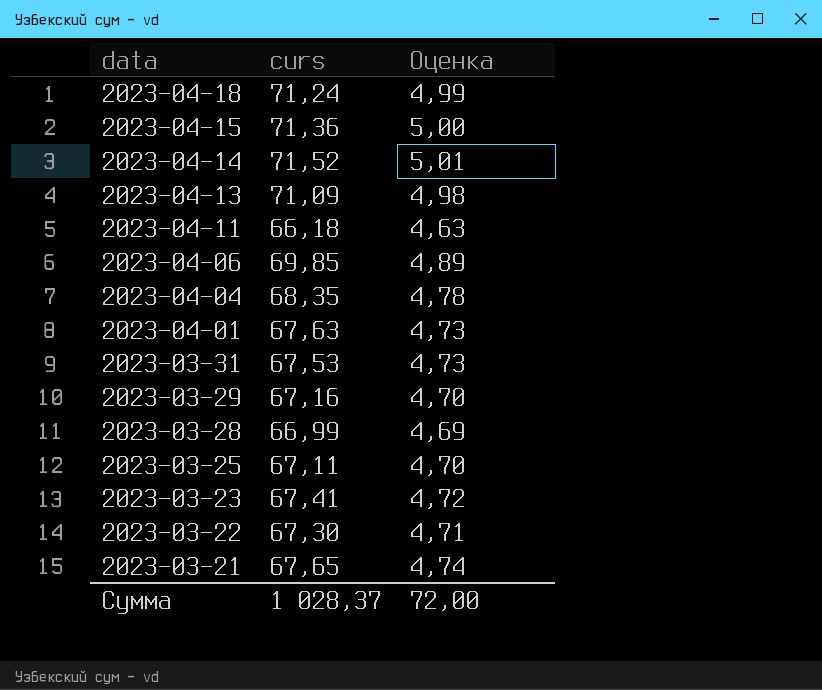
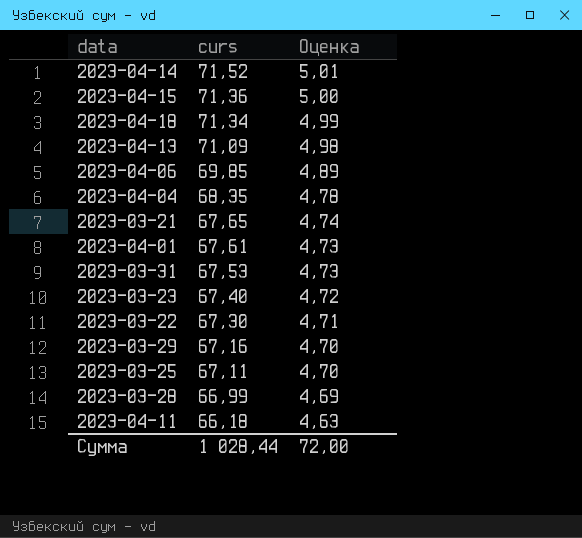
row order: data descending -> curs descending
2023-04-18 | curs: 71,24 -> 71,34
2023-04-01 | curs: 67,63 -> 67,61
2023-03-23 | curs: 67,41 -> 67,40
Сумма | curs: 1 028,37 -> 1 028,44

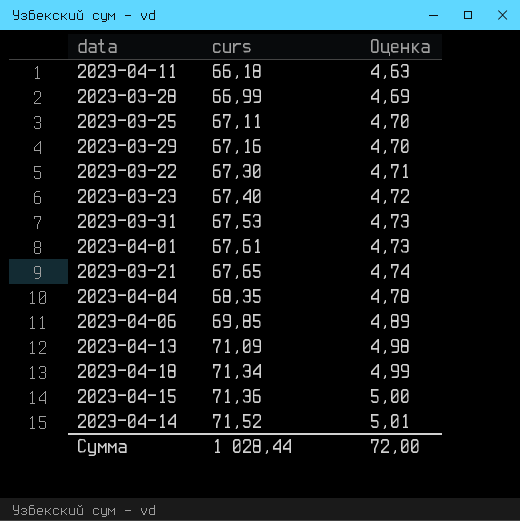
row order: curs descending -> curs ascending

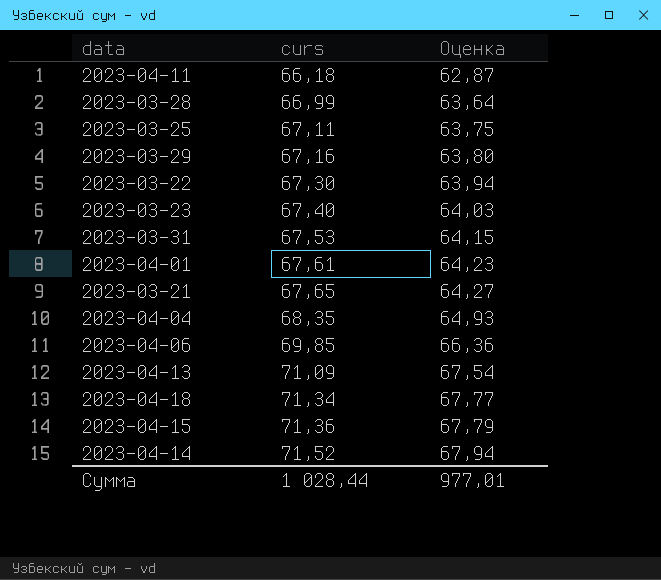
column Оценка | formula: [curs] * 0,07 -> [curs] * 0,95
Сумма | Оценка: 72,00 -> 977,01

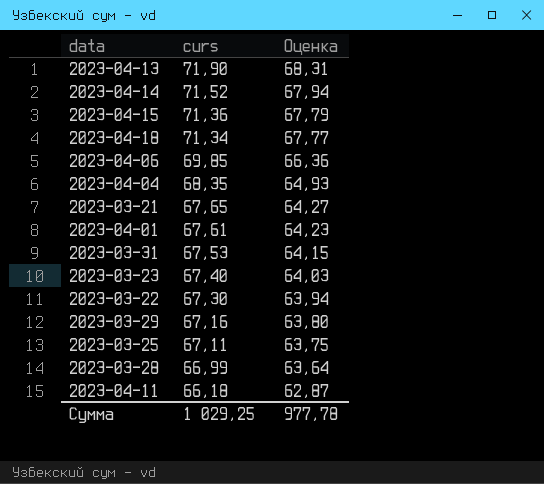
row order: curs ascending -> curs descending
2023-04-13 | curs: 71,09 -> 71,90
2023-04-13 | Оценка: 67,54 -> 68,31
Сумма | curs: 1 028,44 -> 1 029,25
Сумма | Оценка: 977,01 -> 977,78

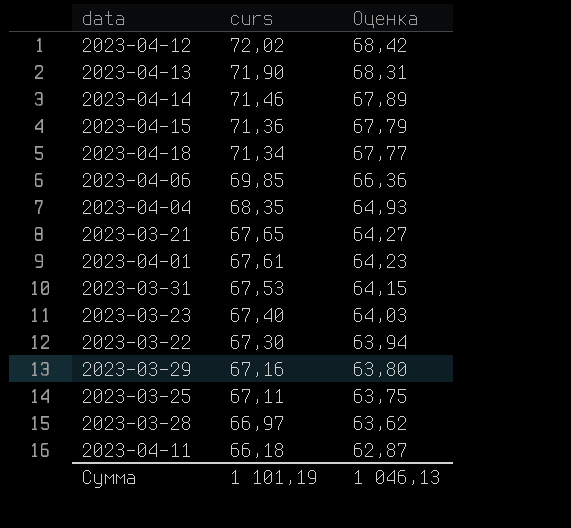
row 2023-04-12: none -> 72,02 | 68,42
2023-04-14 | curs: 71,52 -> 71,46
2023-04-14 | Оценка: 67,94 -> 67,89
2023-03-28 | curs: 66,99 -> 66,97
2023-03-28 | Оценка: 63,64 -> 63,62
Сумма | curs: 1 029,25 -> 1 101,19
Сумма | Оценка: 977,78 -> 1 046,13

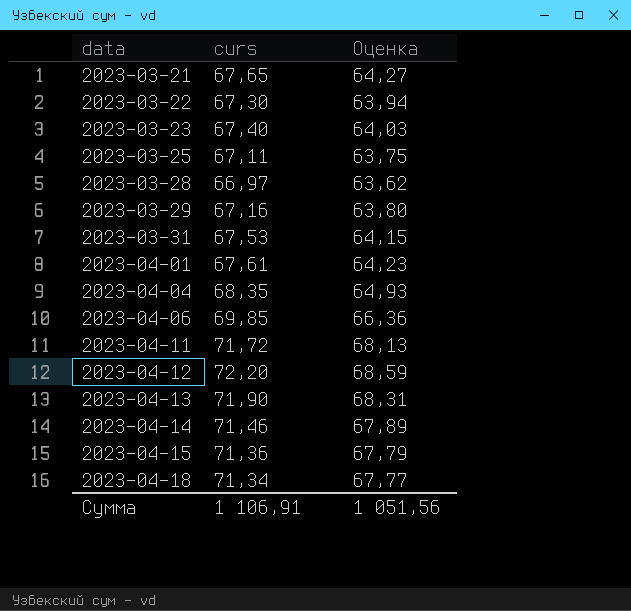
row order: curs descending -> data ascending
2023-04-11 | curs: 66,18 -> 71,72
2023-04-11 | Оценка: 62,87 -> 68,13
2023-04-12 | curs: 72,02 -> 72,20
2023-04-12 | Оценка: 68,42 -> 68,59
Сумма | curs: 1 101,19 -> 1 106,91
Сумма | Оценка: 1 046,13 -> 1 051,56

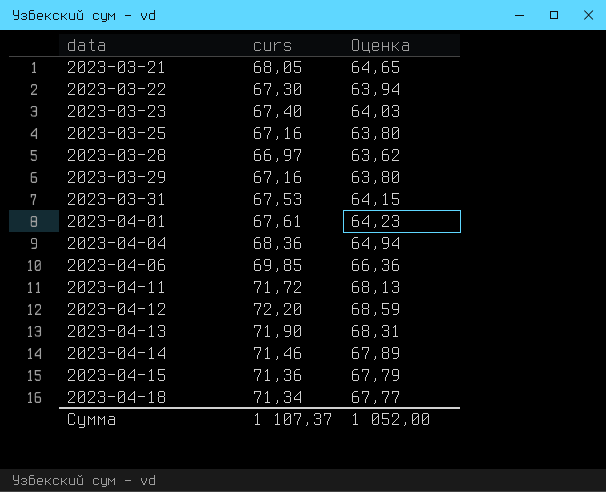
2023-03-21 | curs: 67,65 -> 68,05
2023-03-21 | Оценка: 64,27 -> 64,65
2023-03-25 | curs: 67,11 -> 67,16
2023-03-25 | Оценка: 63,75 -> 63,80
2023-04-04 | curs: 68,35 -> 68,36
2023-04-04 | Оценка: 64,93 -> 64,94
Сумма | curs: 1 106,91 -> 1 107,37
Сумма | Оценка: 1 051,56 -> 1 052,00

